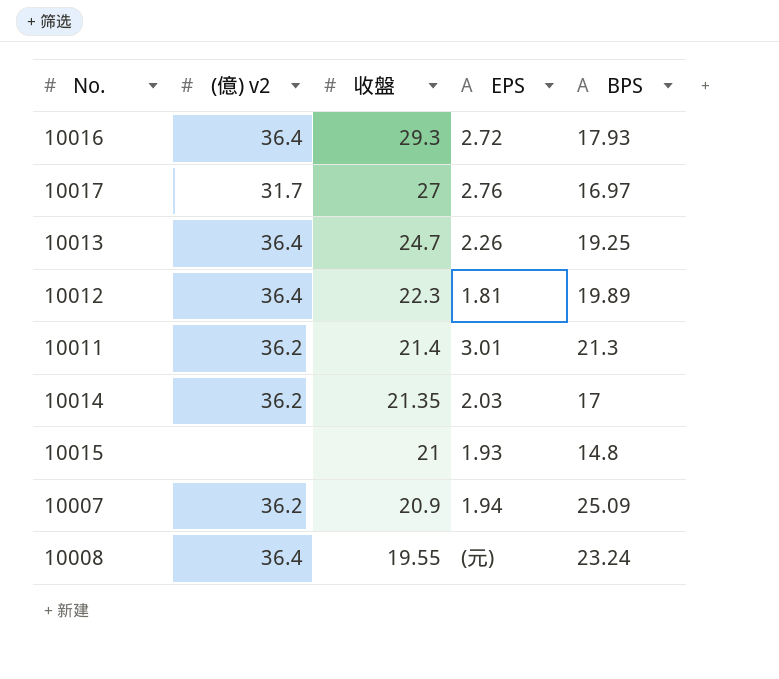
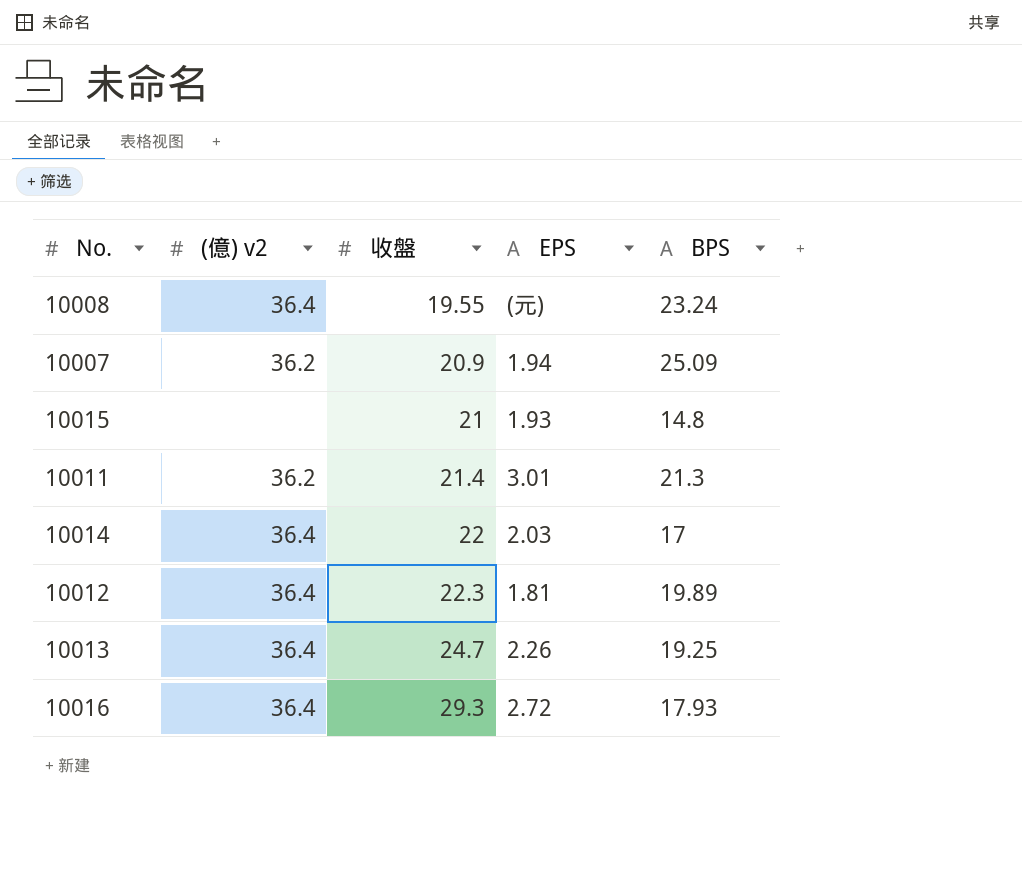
row order: 收盤 descending -> 收盤 ascending
row 10017: 31.7 | 27 | 2.76 | 16.97 -> none
10014 | (億) v2: 36.2 -> 36.4
10014 | 收盤: 21.35 -> 22

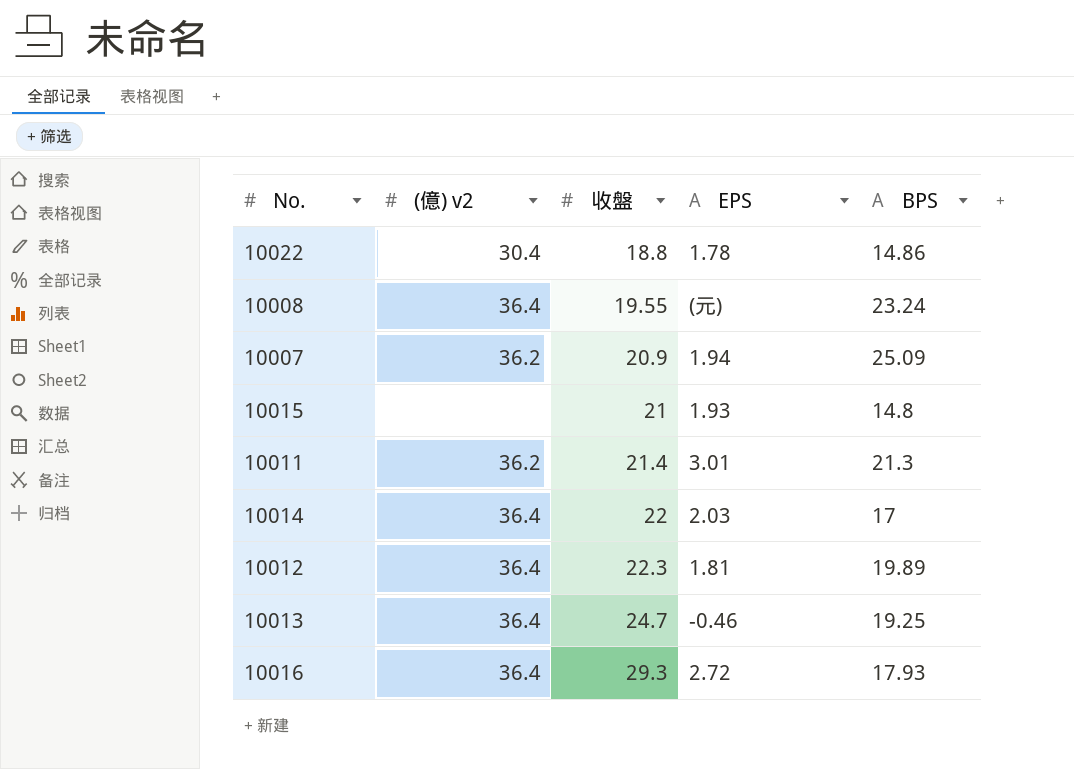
row 10022: none -> 30.4 | 18.8 | 1.78 | 14.86
10013 | EPS: 2.26 -> -0.46

